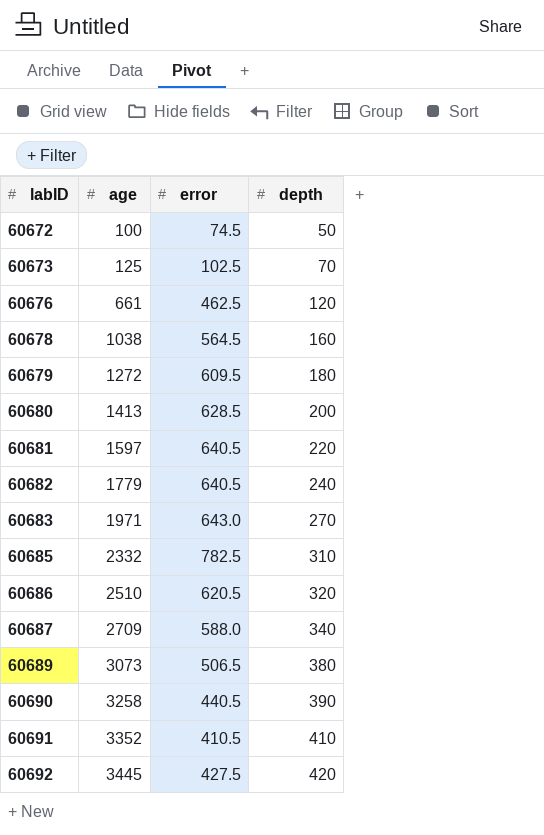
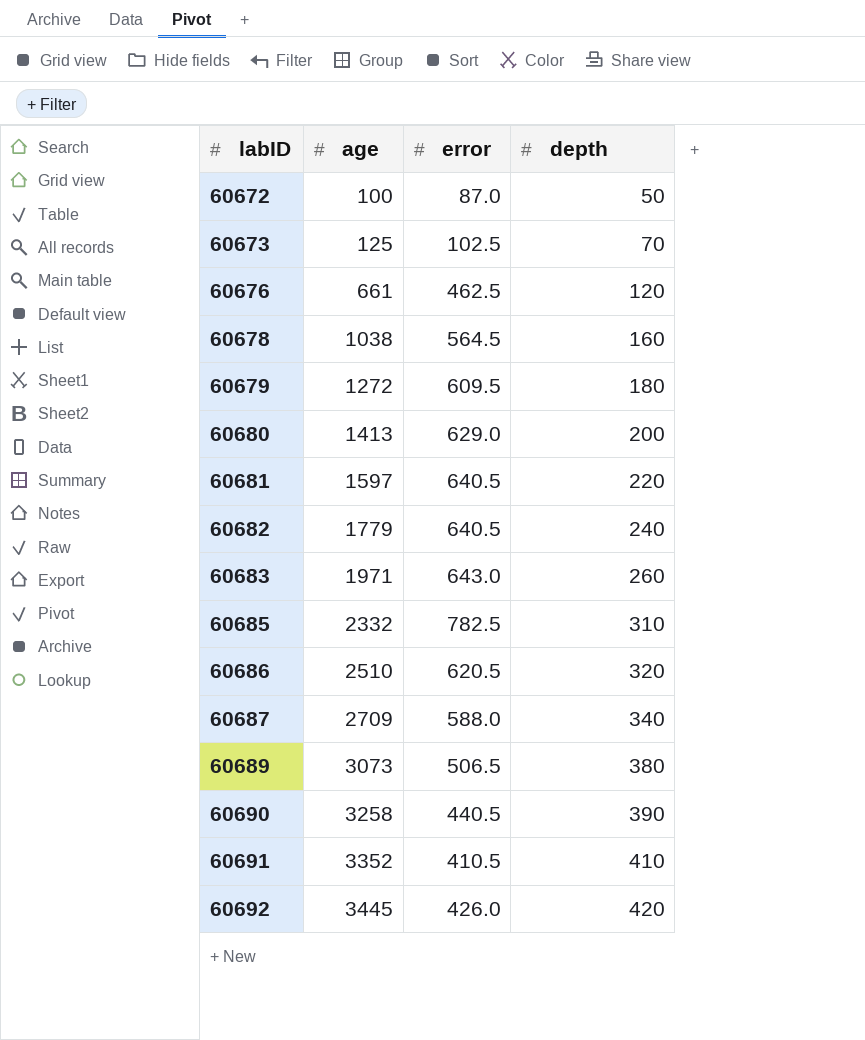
60672 | error: 74.5 -> 87.0
60680 | error: 628.5 -> 629.0
60683 | depth: 270 -> 260
60692 | error: 427.5 -> 426.0

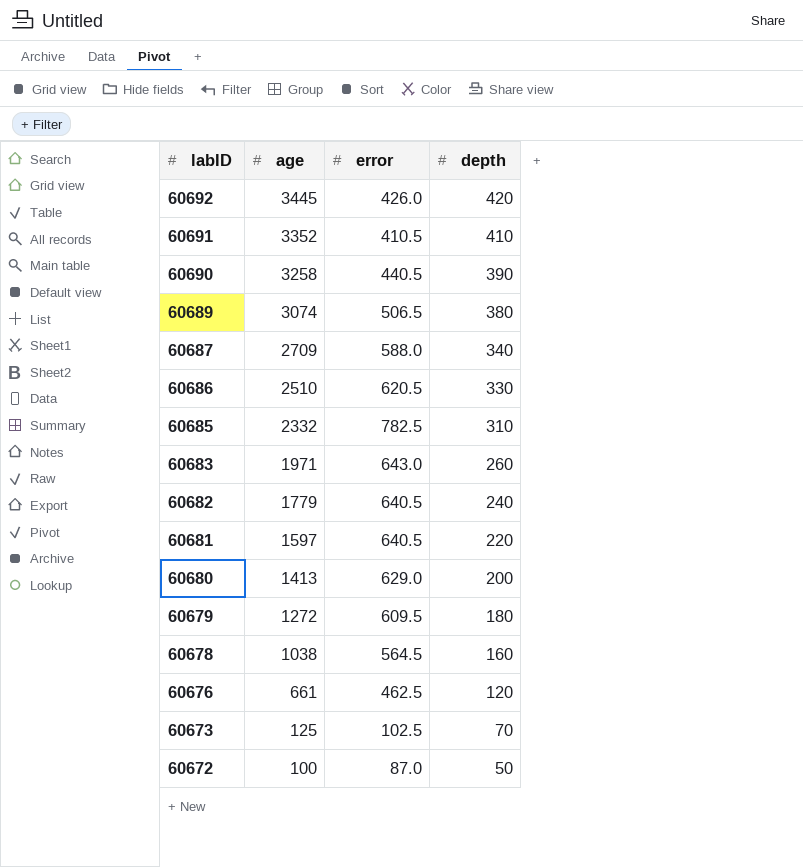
row order: labID ascending -> labID descending
60689 | age: 3073 -> 3074
60686 | depth: 320 -> 330

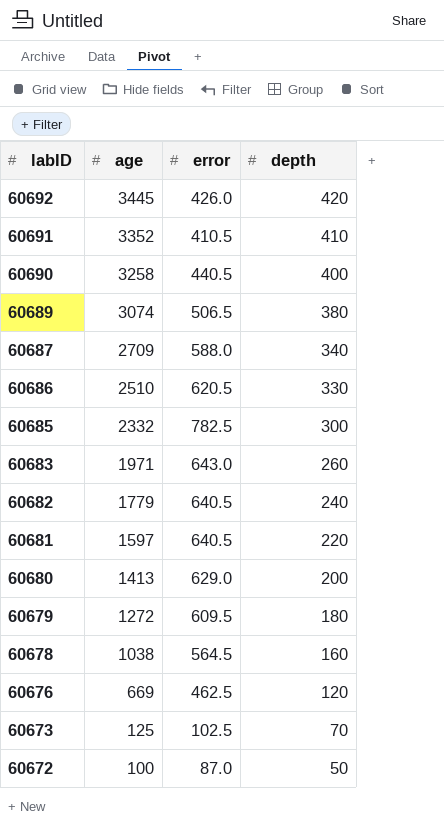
60690 | depth: 390 -> 400
60685 | depth: 310 -> 300
60676 | age: 661 -> 669

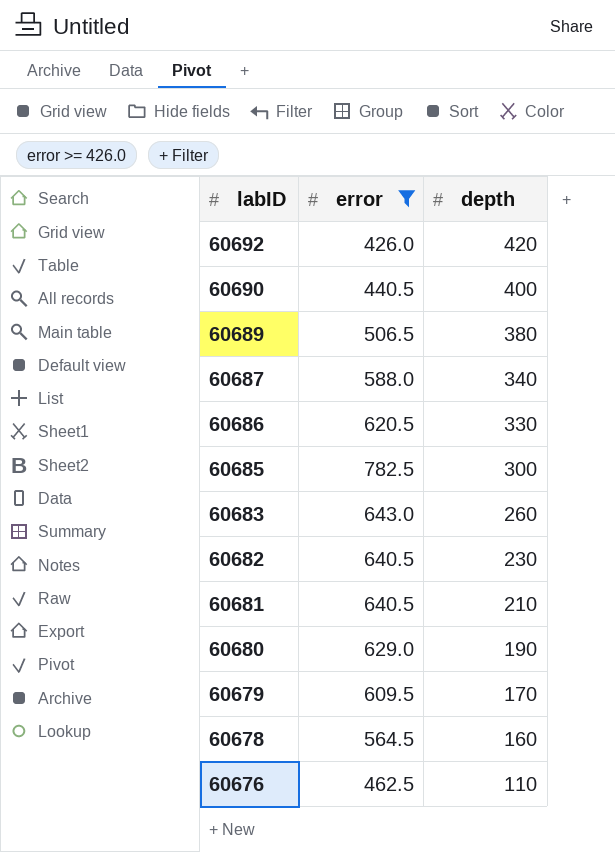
filter: none -> error >= 426.0
column age | position: 2 -> none
60682 | depth: 240 -> 230
60681 | depth: 220 -> 210
60680 | depth: 200 -> 190
60679 | depth: 180 -> 170
60676 | depth: 120 -> 110

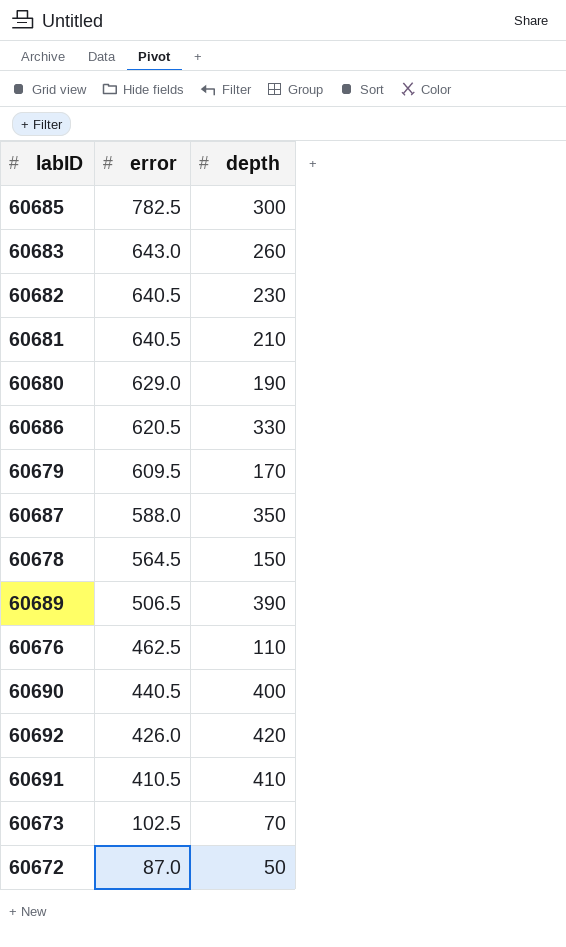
filter: error >= 426.0 -> none
row order: labID descending -> error descending
60687 | depth: 340 -> 350
60678 | depth: 160 -> 150
60689 | depth: 380 -> 390

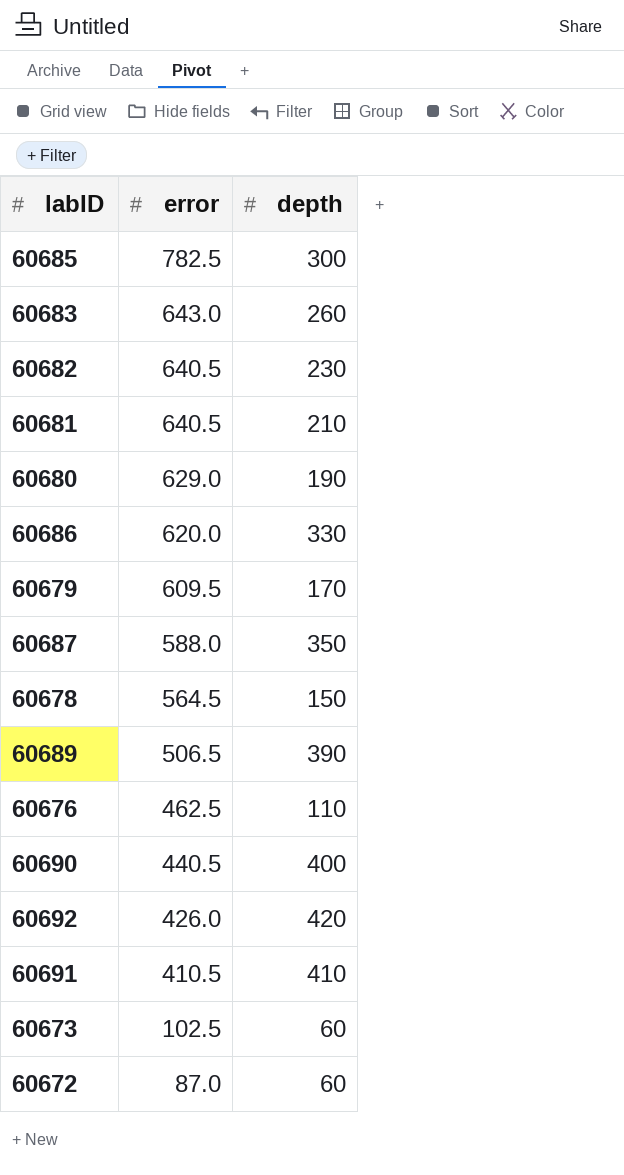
60686 | error: 620.5 -> 620.0
60673 | depth: 70 -> 60
60672 | depth: 50 -> 60

